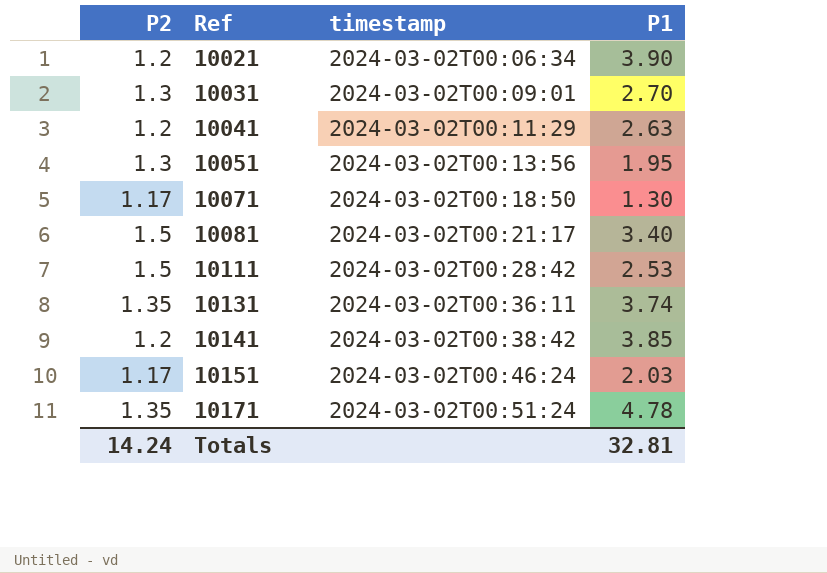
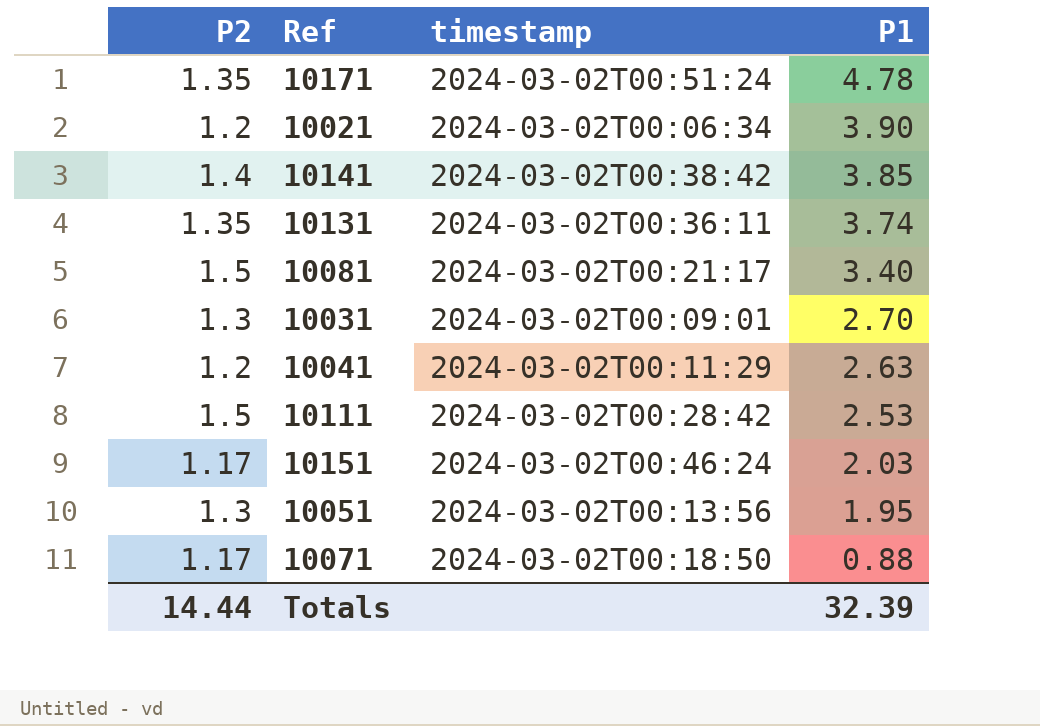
row order: Ref ascending -> P1 descending
10141 | P2: 1.2 -> 1.4
10071 | P1: 1.30 -> 0.88
Totals | P2: 14.24 -> 14.44
Totals | P1: 32.81 -> 32.39

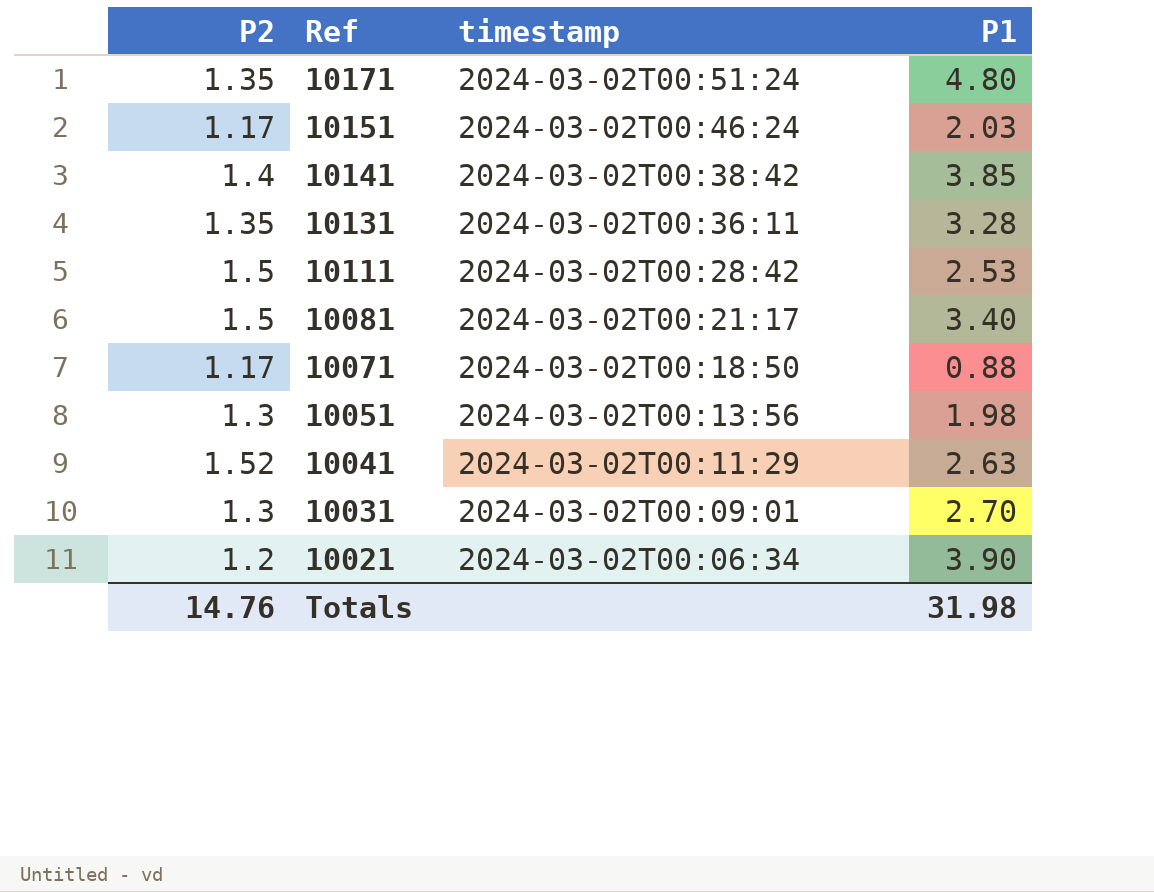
row order: P1 descending -> Ref descending
10171 | P1: 4.78 -> 4.80
10131 | P1: 3.74 -> 3.28
10051 | P1: 1.95 -> 1.98
10041 | P2: 1.2 -> 1.52
Totals | P2: 14.44 -> 14.76
Totals | P1: 32.39 -> 31.98

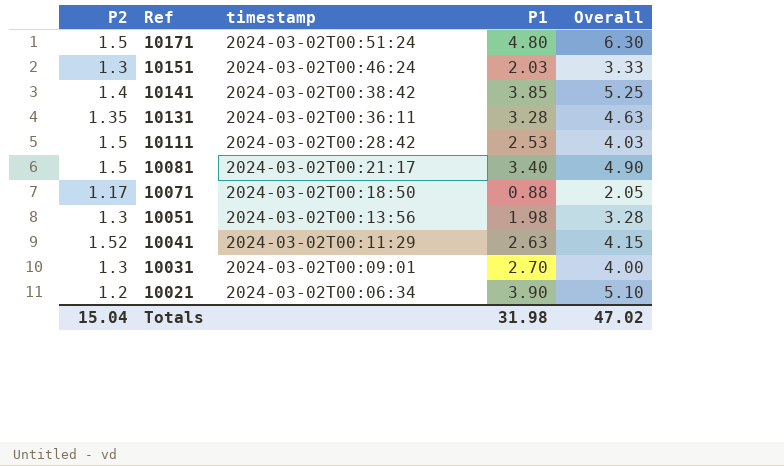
column Overall | formula: none -> [P2] + [P1]
10171 | P2: 1.35 -> 1.5
10151 | P2: 1.17 -> 1.3
Totals | P2: 14.76 -> 15.04

